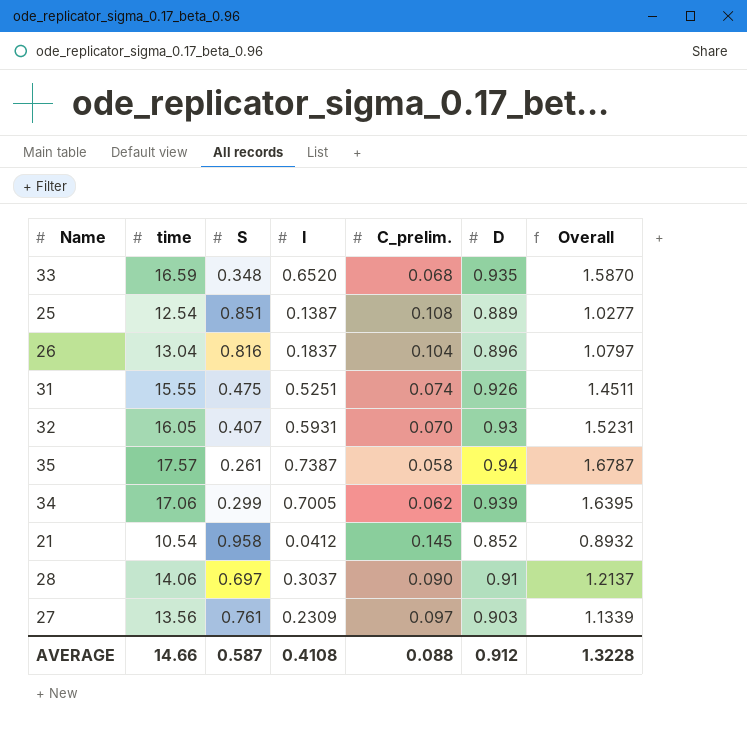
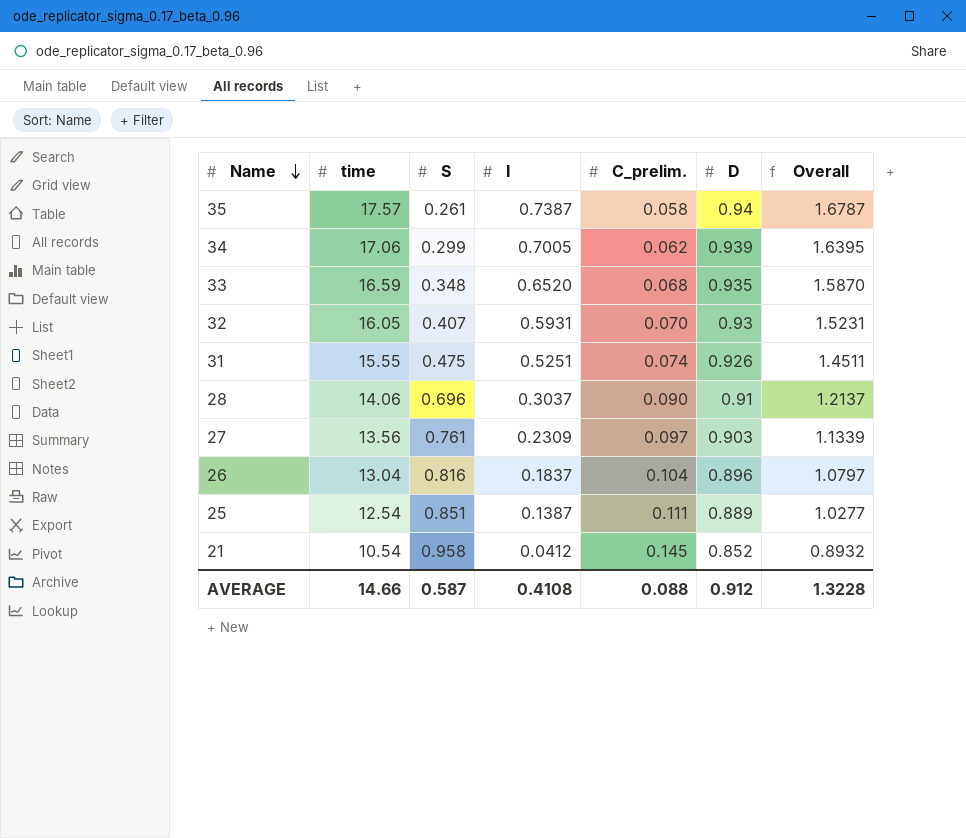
row order: none -> Name descending
28 | S: 0.697 -> 0.696
25 | C_prelim.: 0.108 -> 0.111

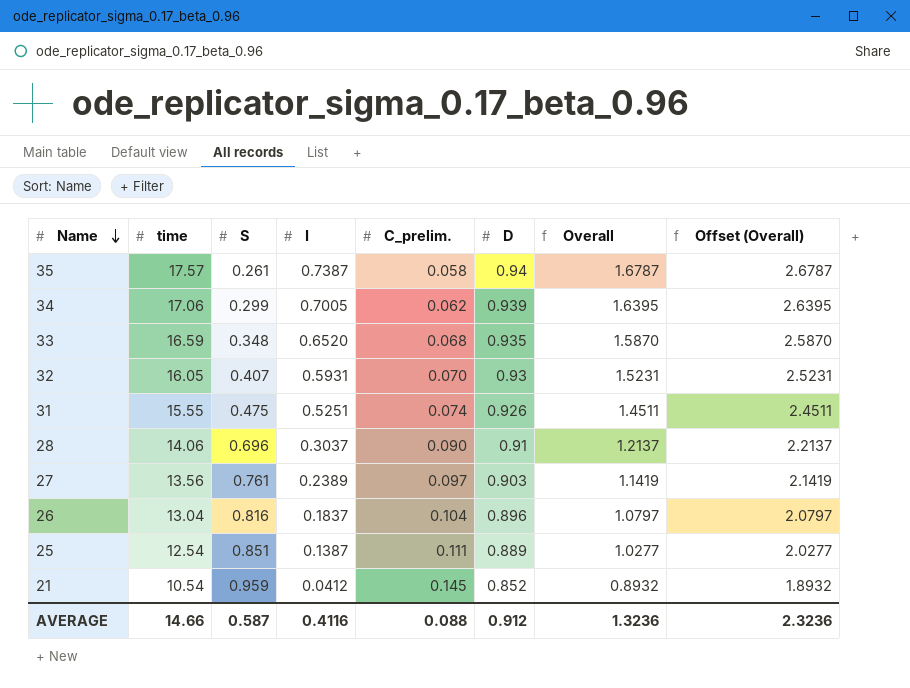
column Offset (Overall) | formula: none -> [Overall] + 1
27 | I: 0.2309 -> 0.2389
27 | Overall: 1.1339 -> 1.1419
21 | S: 0.958 -> 0.959
AVERAGE | I: 0.4108 -> 0.4116
AVERAGE | Overall: 1.3228 -> 1.3236

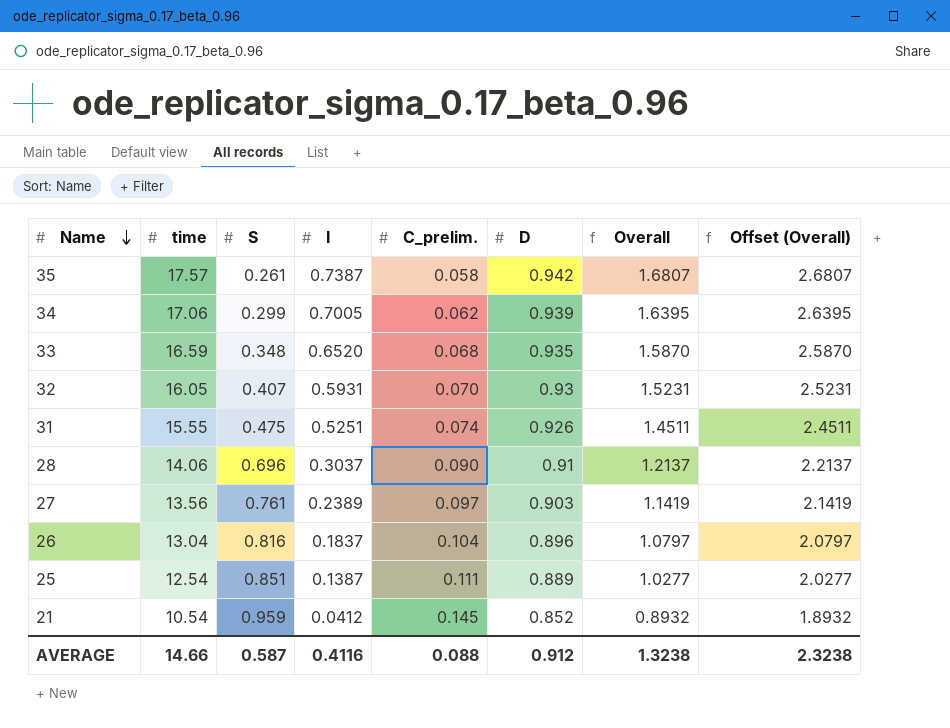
35 | D: 0.94 -> 0.942
35 | Overall: 1.6787 -> 1.6807
35 | Offset (Overall): 2.6787 -> 2.6807
AVERAGE | Overall: 1.3236 -> 1.3238
AVERAGE | Offset (Overall): 2.3236 -> 2.3238

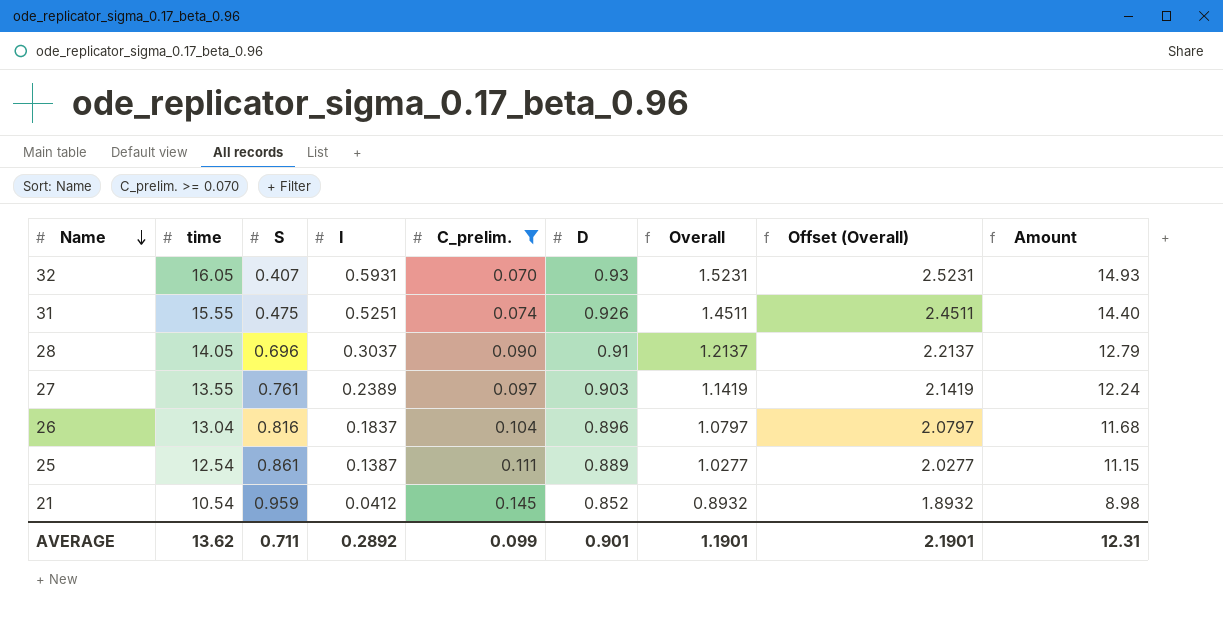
filter: none -> C_prelim. >= 0.070
column Amount | formula: none -> [time] * [D]
28 | time: 14.06 -> 14.05
27 | time: 13.56 -> 13.55
25 | S: 0.851 -> 0.861
AVERAGE | time: 14.66 -> 13.62
AVERAGE | S: 0.587 -> 0.711
AVERAGE | I: 0.4116 -> 0.2892
AVERAGE | C_prelim.: 0.088 -> 0.099
AVERAGE | D: 0.912 -> 0.901
AVERAGE | Overall: 1.3238 -> 1.1901
AVERAGE | Offset (Overall): 2.3238 -> 2.1901

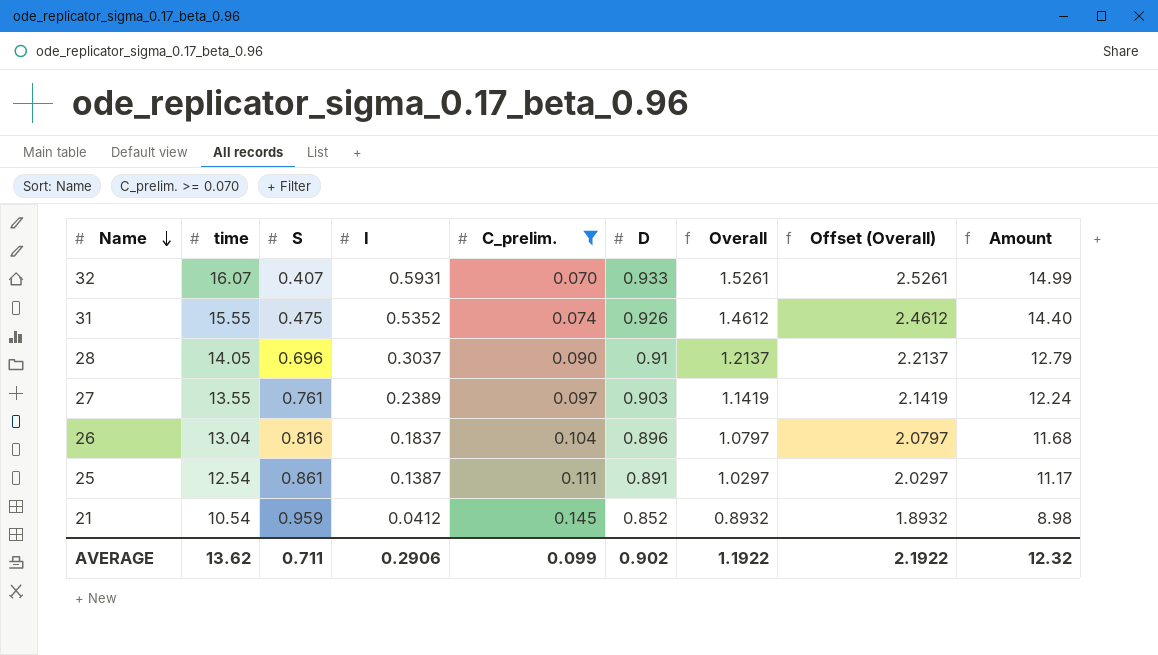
32 | time: 16.05 -> 16.07
32 | D: 0.93 -> 0.933
32 | Overall: 1.5231 -> 1.5261
32 | Offset (Overall): 2.5231 -> 2.5261
32 | Amount: 14.93 -> 14.99
31 | I: 0.5251 -> 0.5352
31 | Overall: 1.4511 -> 1.4612
31 | Offset (Overall): 2.4511 -> 2.4612
25 | D: 0.889 -> 0.891
25 | Overall: 1.0277 -> 1.0297
25 | Offset (Overall): 2.0277 -> 2.0297
25 | Amount: 11.15 -> 11.17
AVERAGE | I: 0.2892 -> 0.2906
AVERAGE | D: 0.901 -> 0.902
AVERAGE | Overall: 1.1901 -> 1.1922
AVERAGE | Offset (Overall): 2.1901 -> 2.1922
AVERAGE | Amount: 12.31 -> 12.32

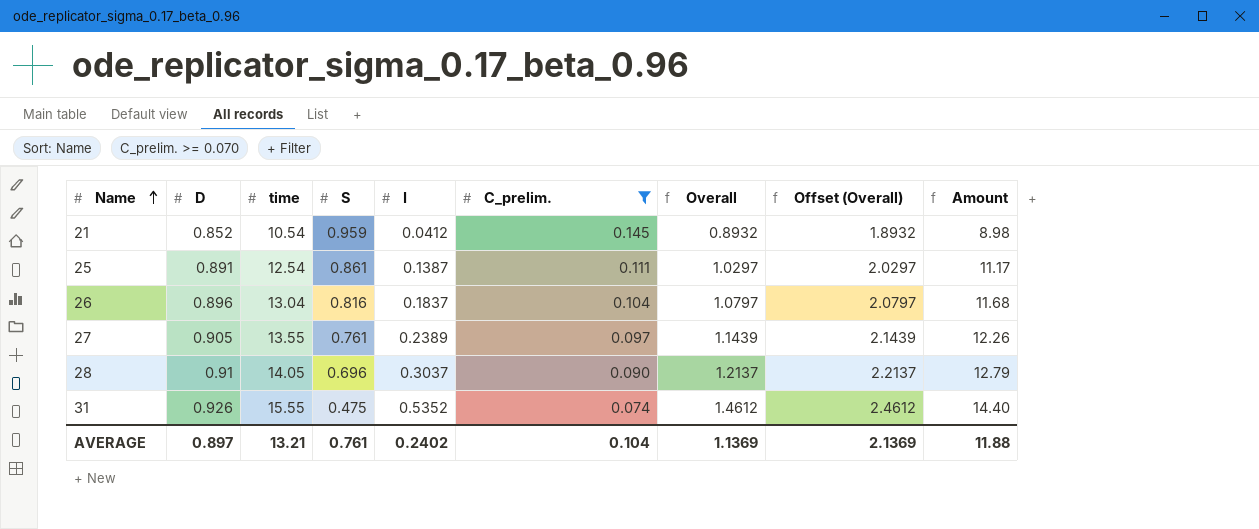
row order: Name descending -> Name ascending
column D | position: 6 -> 2
row 32: 16.07 | 0.407 | 0.5931 | 0.070 | 0.933 | 1.5261 | 2.5261 | 14.99 -> none
27 | D: 0.903 -> 0.905
27 | Overall: 1.1419 -> 1.1439
27 | Offset (Overall): 2.1419 -> 2.1439
27 | Amount: 12.24 -> 12.26
AVERAGE | D: 0.902 -> 0.897
AVERAGE | time: 13.62 -> 13.21
AVERAGE | S: 0.711 -> 0.761
AVERAGE | I: 0.2906 -> 0.2402
AVERAGE | C_prelim.: 0.099 -> 0.104
AVERAGE | Overall: 1.1922 -> 1.1369
AVERAGE | Offset (Overall): 2.1922 -> 2.1369
AVERAGE | Amount: 12.32 -> 11.88

